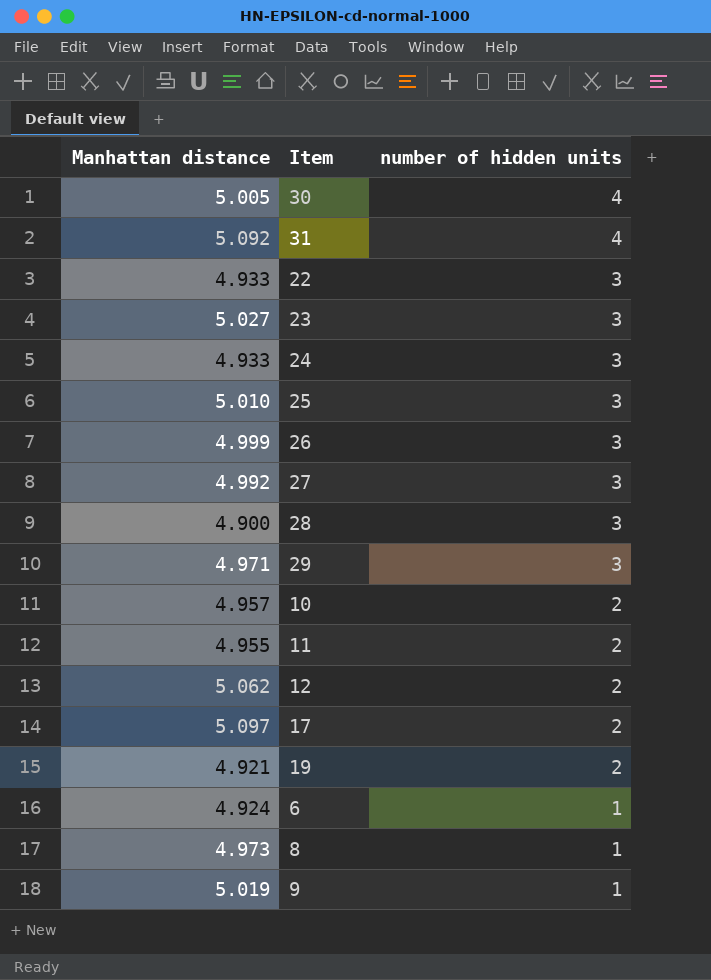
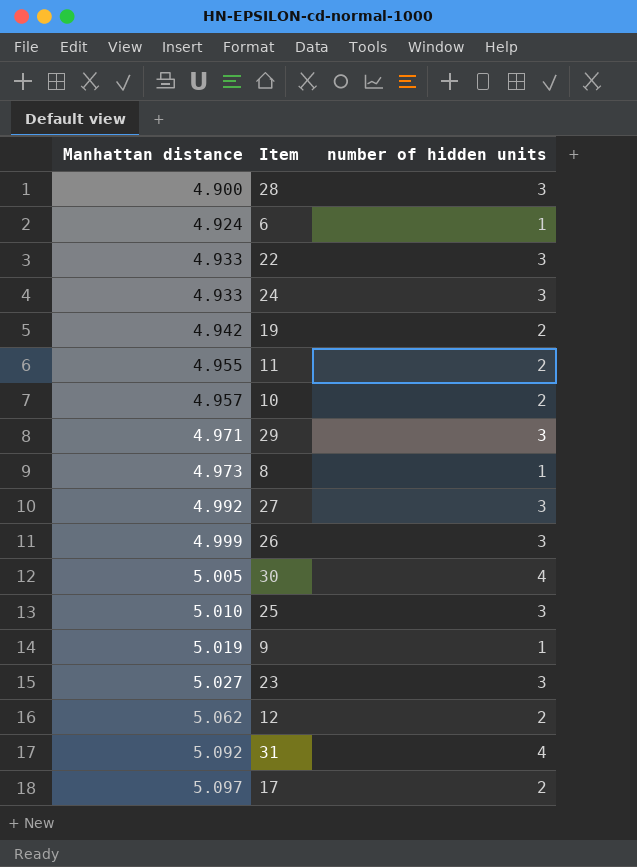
row order: number of hidden units descending -> Manhattan distance ascending
19 | Manhattan distance: 4.921 -> 4.942

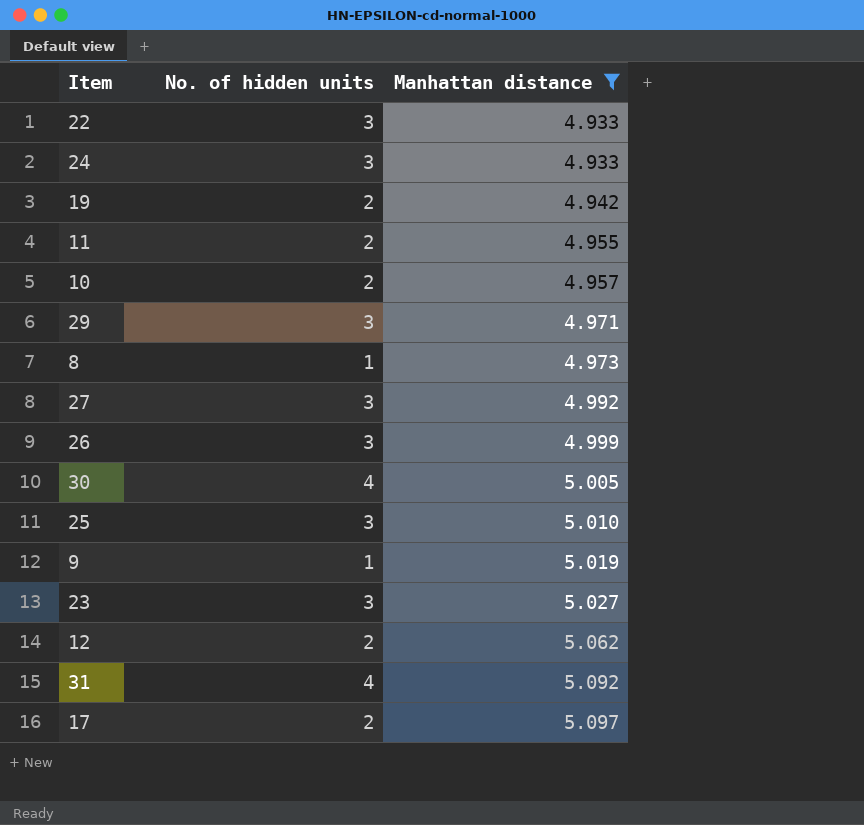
filter: none -> Manhattan distance >= 4.933
column name: number of hidden units -> No. of hidden units
column Manhattan distance | position: 1 -> 3

